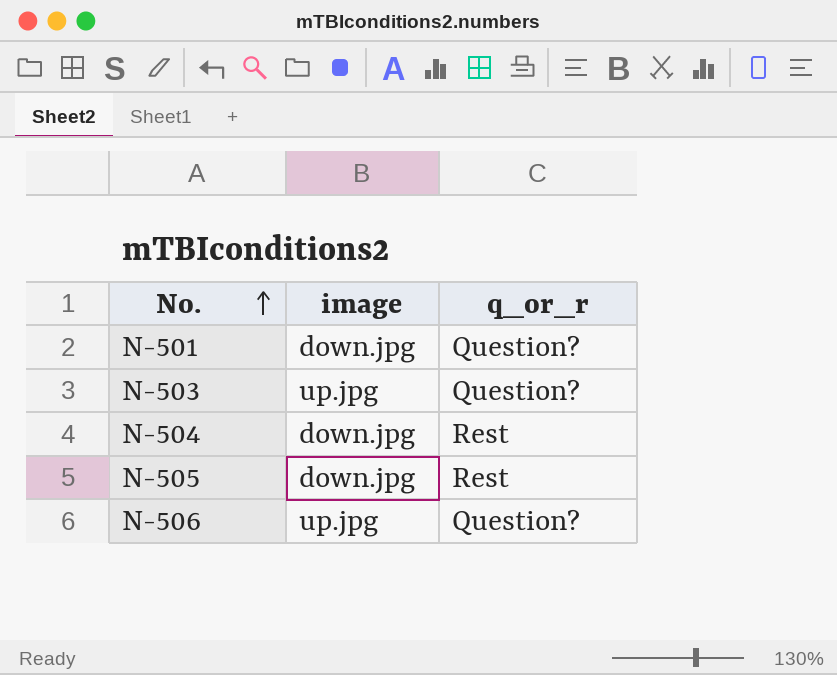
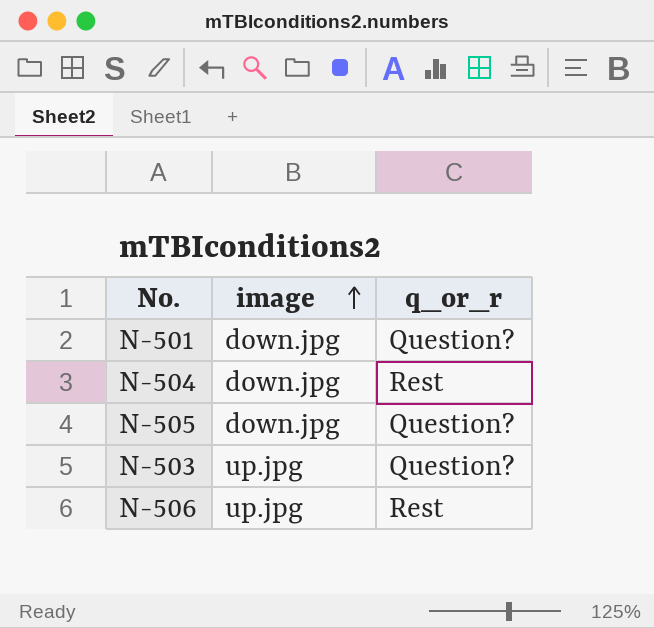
row order: No. ascending -> image ascending
N-505 | q_or_r: Rest -> Question?
N-506 | q_or_r: Question? -> Rest

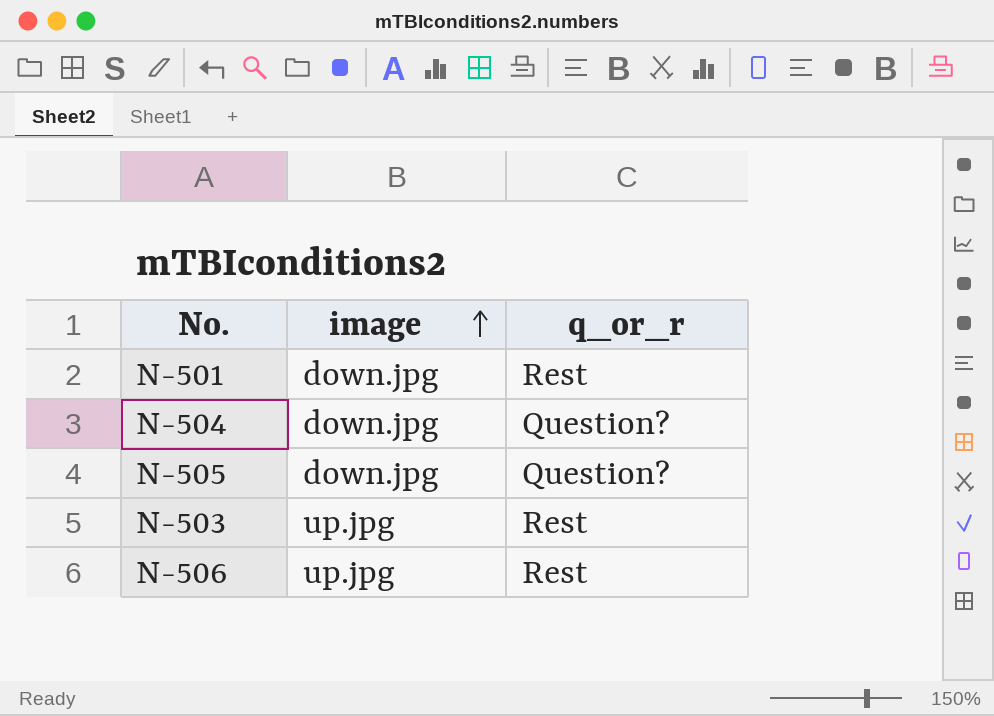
N-501 | q_or_r: Question? -> Rest
N-504 | q_or_r: Rest -> Question?
N-503 | q_or_r: Question? -> Rest

